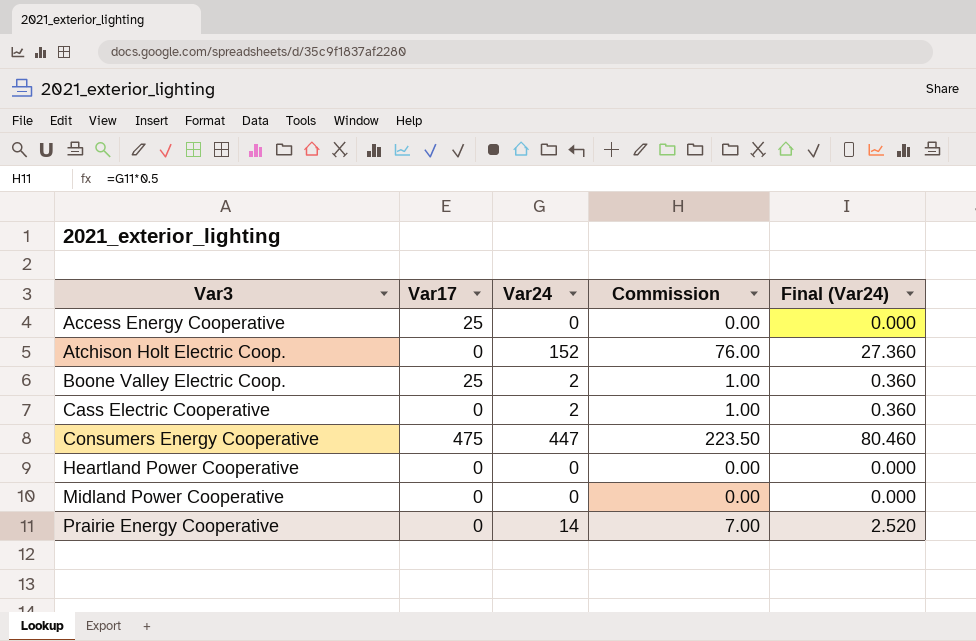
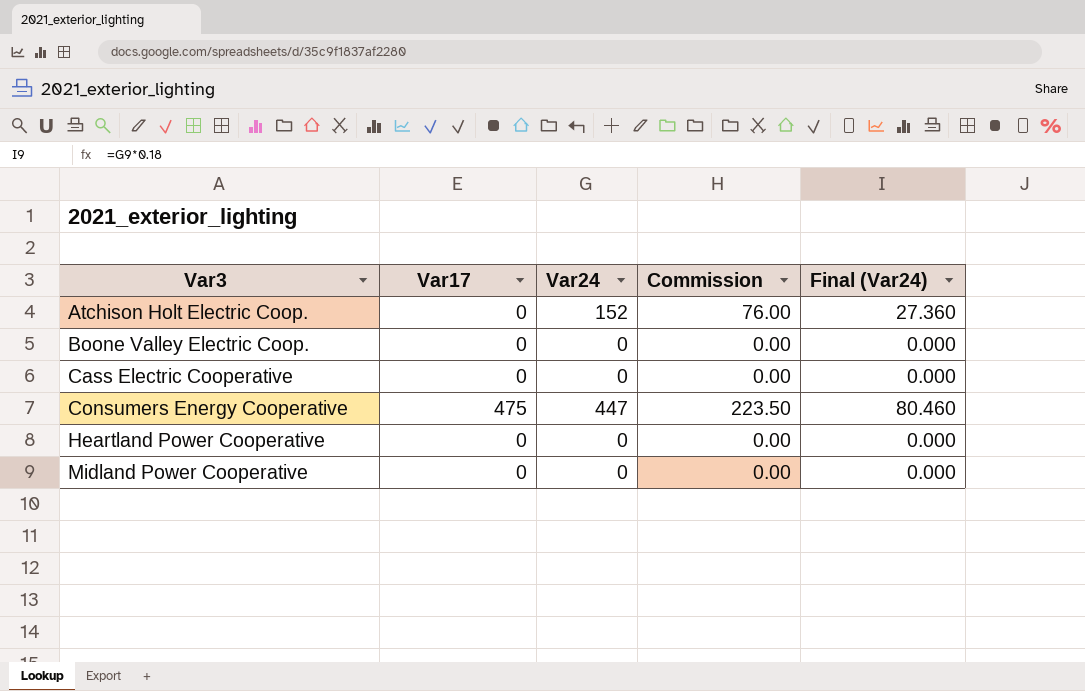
row Access Energy Cooperative: 25 | 0 | 0.00 | 0.000 -> none
row Prairie Energy Cooperative: 0 | 14 | 7.00 | 2.520 -> none
Boone Valley Electric Coop. | Var17: 25 -> 0
Boone Valley Electric Coop. | Var24: 2 -> 0
Boone Valley Electric Coop. | Commission: 1.00 -> 0.00
Boone Valley Electric Coop. | Final (Var24): 0.360 -> 0.000
Cass Electric Cooperative | Var24: 2 -> 0
Cass Electric Cooperative | Commission: 1.00 -> 0.00
Cass Electric Cooperative | Final (Var24): 0.360 -> 0.000

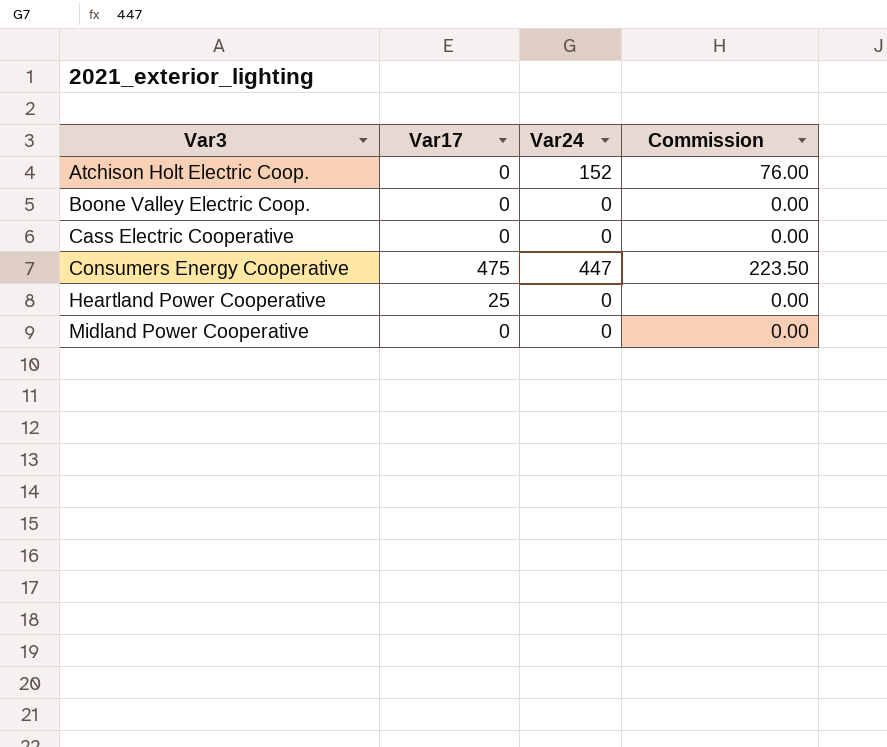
column Final (Var24) | formula: [Var24] * 0.18 -> none
Heartland Power Cooperative | Var17: 0 -> 25

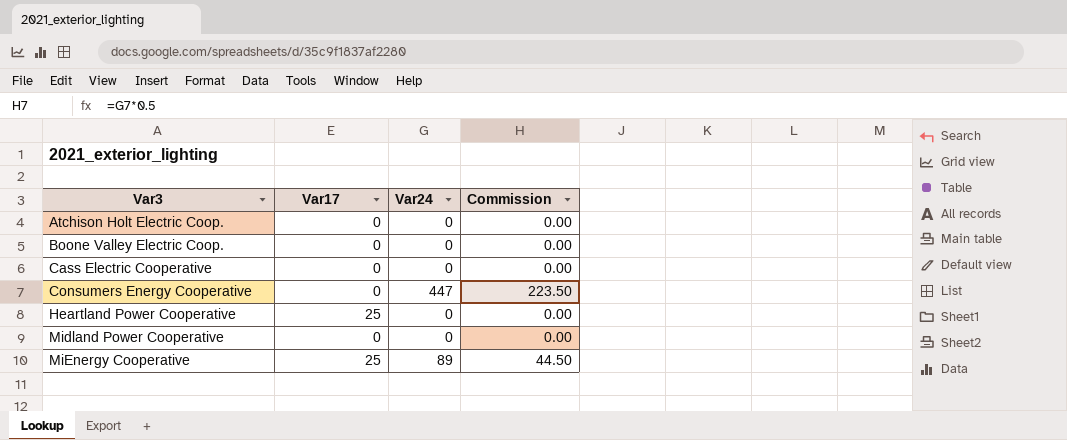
Atchison Holt Electric Coop. | Var24: 152 -> 0
Atchison Holt Electric Coop. | Commission: 76.00 -> 0.00
Consumers Energy Cooperative | Var17: 475 -> 0
row MiEnergy Cooperative: none -> 25 | 89 | 44.50

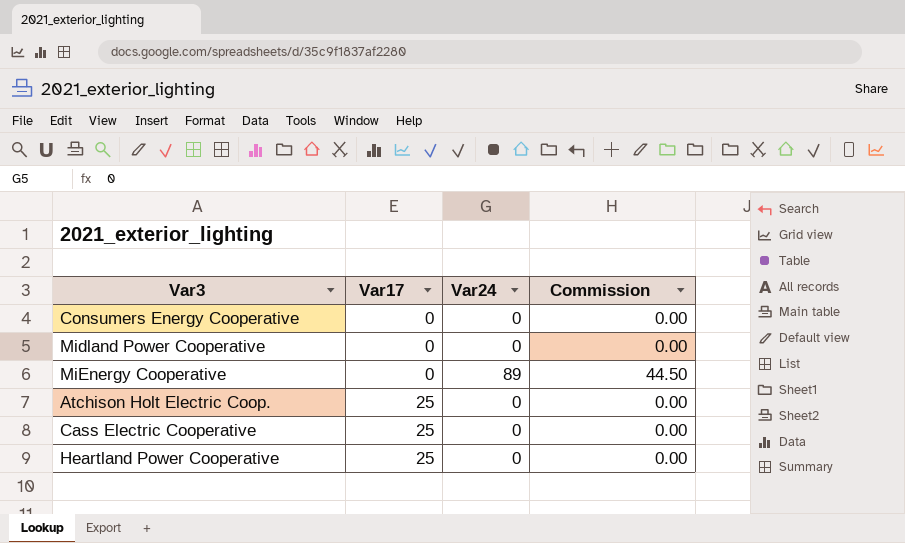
row order: Var3 ascending -> Var17 ascending
row Boone Valley Electric Coop.: 0 | 0 | 0.00 -> none
Consumers Energy Cooperative | Var24: 447 -> 0
Consumers Energy Cooperative | Commission: 223.50 -> 0.00
MiEnergy Cooperative | Var17: 25 -> 0
Atchison Holt Electric Coop. | Var17: 0 -> 25
Cass Electric Cooperative | Var17: 0 -> 25

